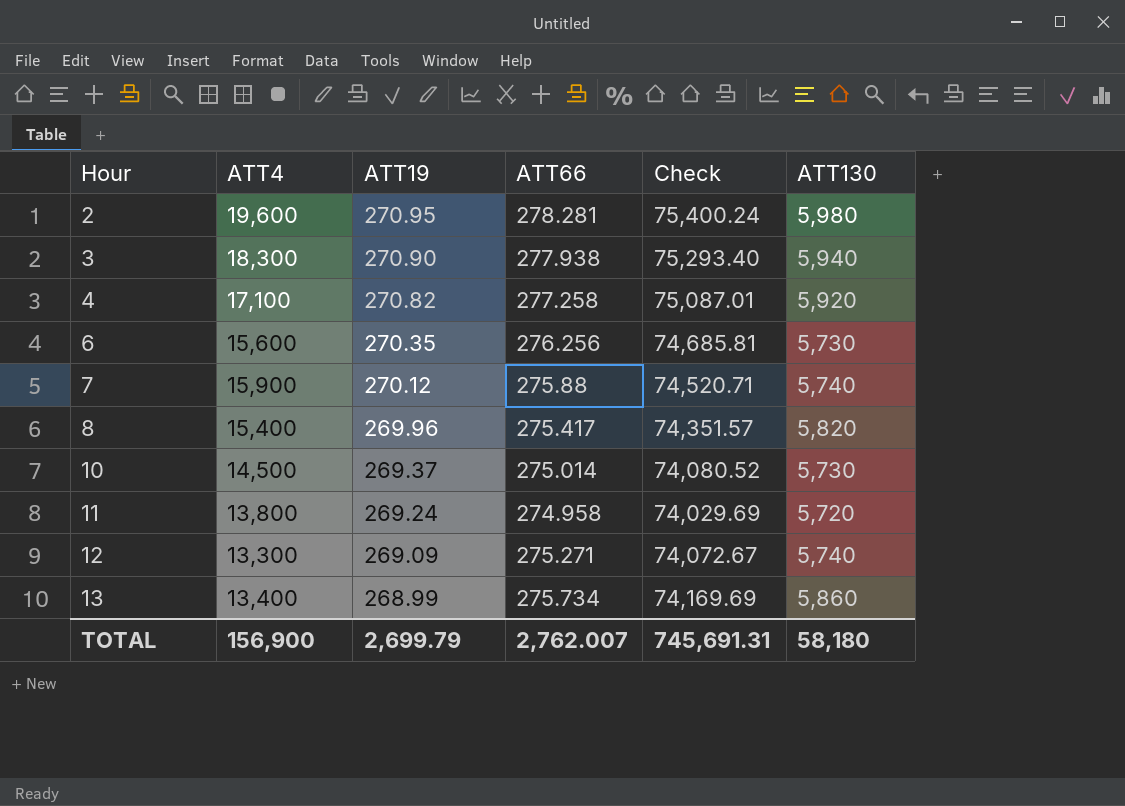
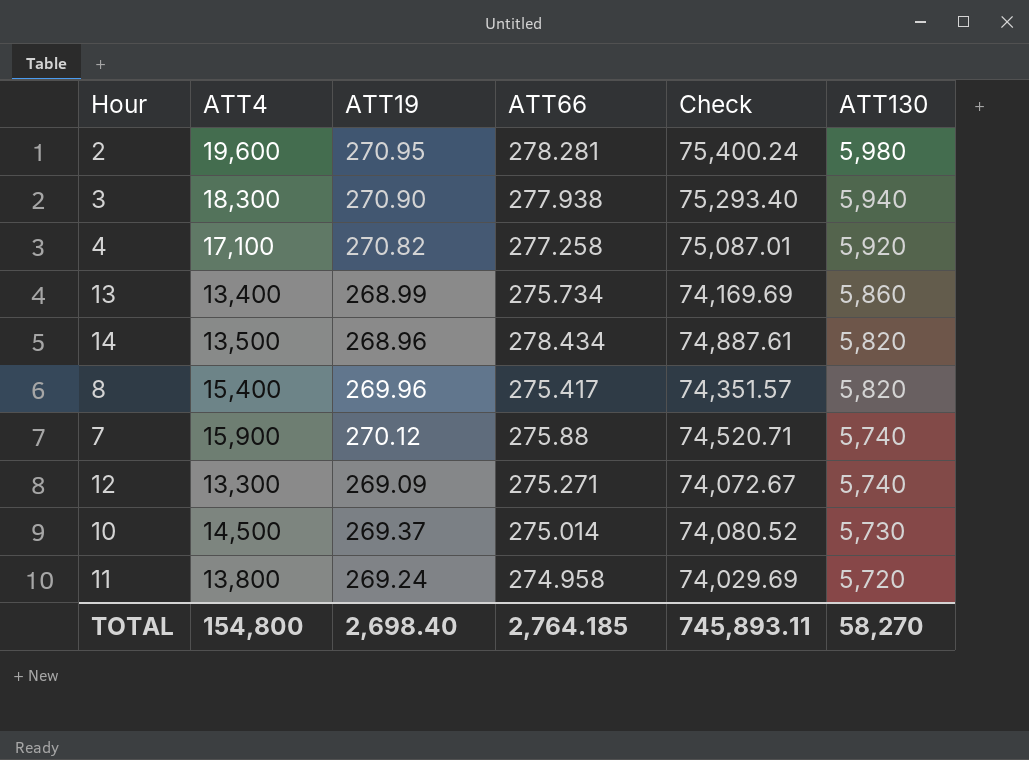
row order: Hour ascending -> ATT130 descending
row 6: 15,600 | 270.35 | 276.256 | 74,685.81 | 5,730 -> none
row 14: none -> 13,500 | 268.96 | 278.434 | 74,887.61 | 5,820
TOTAL | ATT4: 156,900 -> 154,800
TOTAL | ATT19: 2,699.79 -> 2,698.40
TOTAL | ATT66: 2,762.007 -> 2,764.185
TOTAL | Check: 745,691.31 -> 745,893.11
TOTAL | ATT130: 58,180 -> 58,270

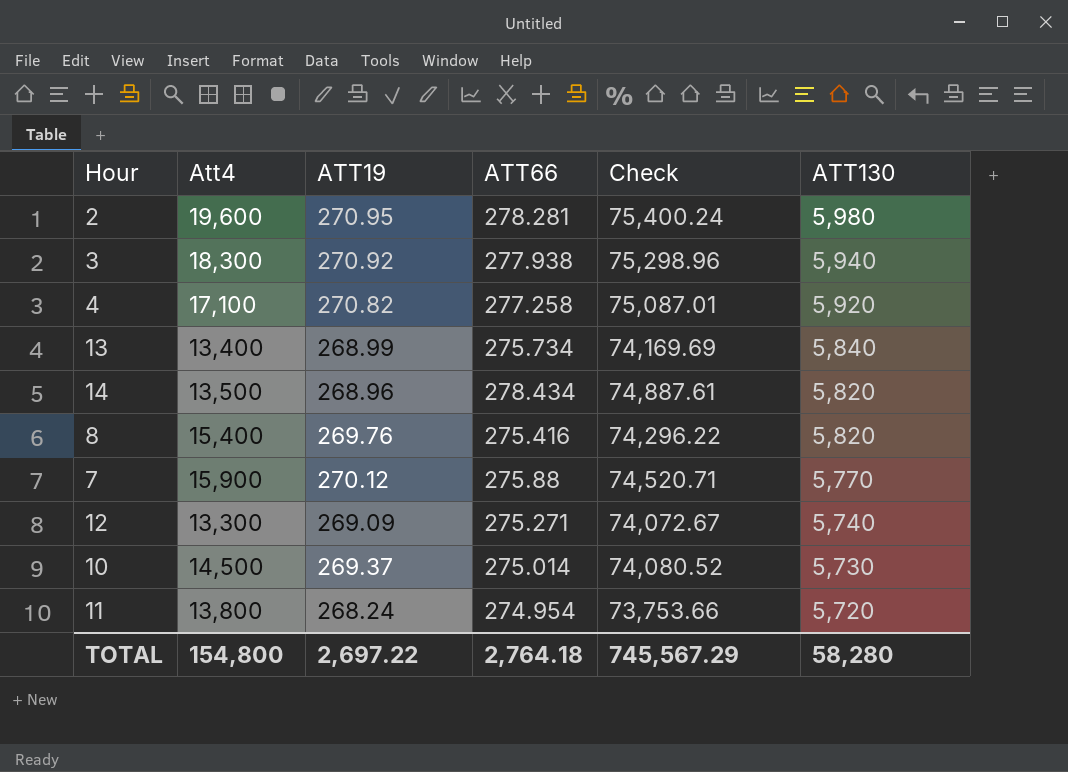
column name: ATT4 -> Att4
3 | ATT19: 270.90 -> 270.92
3 | Check: 75,293.40 -> 75,298.96
13 | ATT130: 5,860 -> 5,840
8 | ATT19: 269.96 -> 269.76
8 | ATT66: 275.417 -> 275.416
8 | Check: 74,351.57 -> 74,296.22
7 | ATT130: 5,740 -> 5,770
11 | ATT19: 269.24 -> 268.24
11 | ATT66: 274.958 -> 274.954
11 | Check: 74,029.69 -> 73,753.66
TOTAL | ATT19: 2,698.40 -> 2,697.22
TOTAL | ATT66: 2,764.185 -> 2,764.18
TOTAL | Check: 745,893.11 -> 745,567.29
TOTAL | ATT130: 58,270 -> 58,280

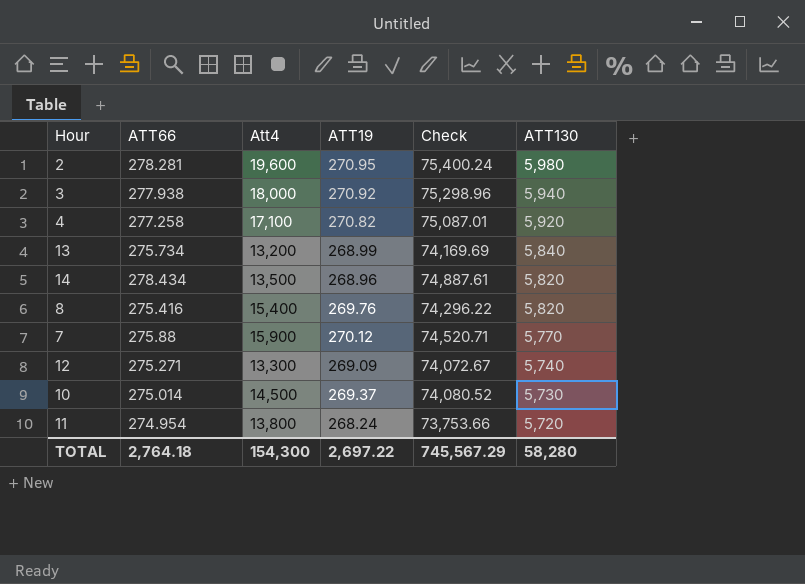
column ATT66 | position: 4 -> 2
3 | Att4: 18,300 -> 18,000
13 | Att4: 13,400 -> 13,200
TOTAL | Att4: 154,800 -> 154,300

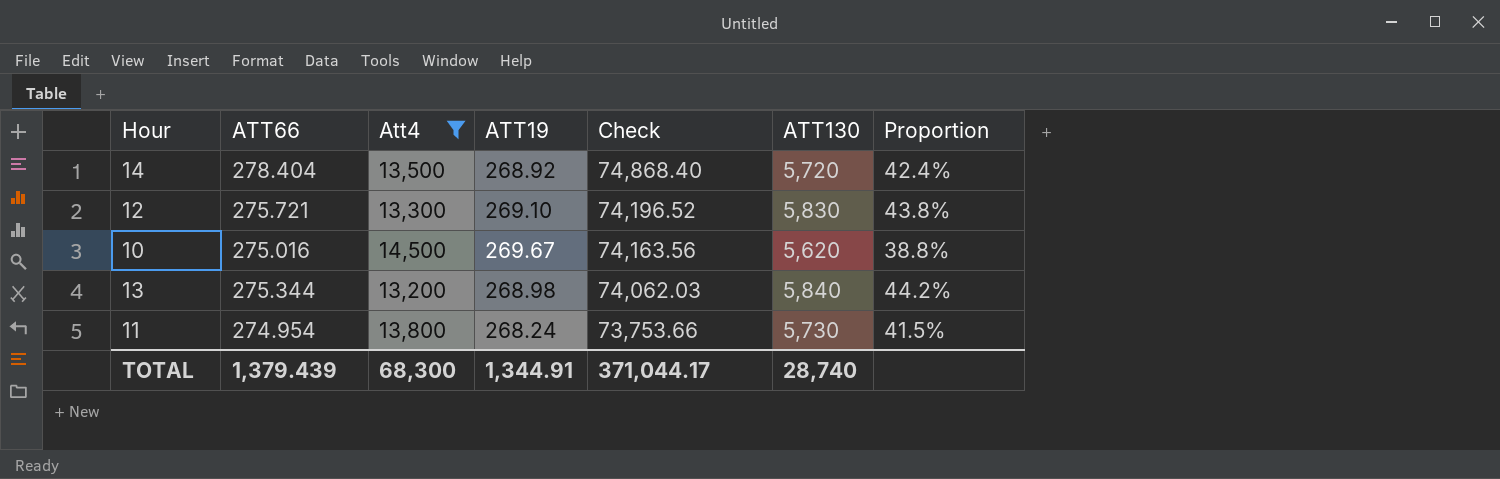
filter: none -> Att4 <= 14,500
row order: ATT130 descending -> Check descending
column Proportion | formula: none -> [ATT130] / [Att4]
14 | ATT66: 278.434 -> 278.404
14 | ATT19: 268.96 -> 268.92
14 | Check: 74,887.61 -> 74,868.40
14 | ATT130: 5,820 -> 5,720
12 | ATT66: 275.271 -> 275.721
12 | ATT19: 269.09 -> 269.10
12 | Check: 74,072.67 -> 74,196.52
12 | ATT130: 5,740 -> 5,830
10 | ATT66: 275.014 -> 275.016
10 | ATT19: 269.37 -> 269.67
10 | Check: 74,080.52 -> 74,163.56
10 | ATT130: 5,730 -> 5,620
13 | ATT66: 275.734 -> 275.344
13 | ATT19: 268.99 -> 268.98
13 | Check: 74,169.69 -> 74,062.03
11 | ATT130: 5,720 -> 5,730
TOTAL | ATT66: 2,764.18 -> 1,379.439
TOTAL | Att4: 154,300 -> 68,300
TOTAL | ATT19: 2,697.22 -> 1,344.91
TOTAL | Check: 745,567.29 -> 371,044.17
TOTAL | ATT130: 58,280 -> 28,740

